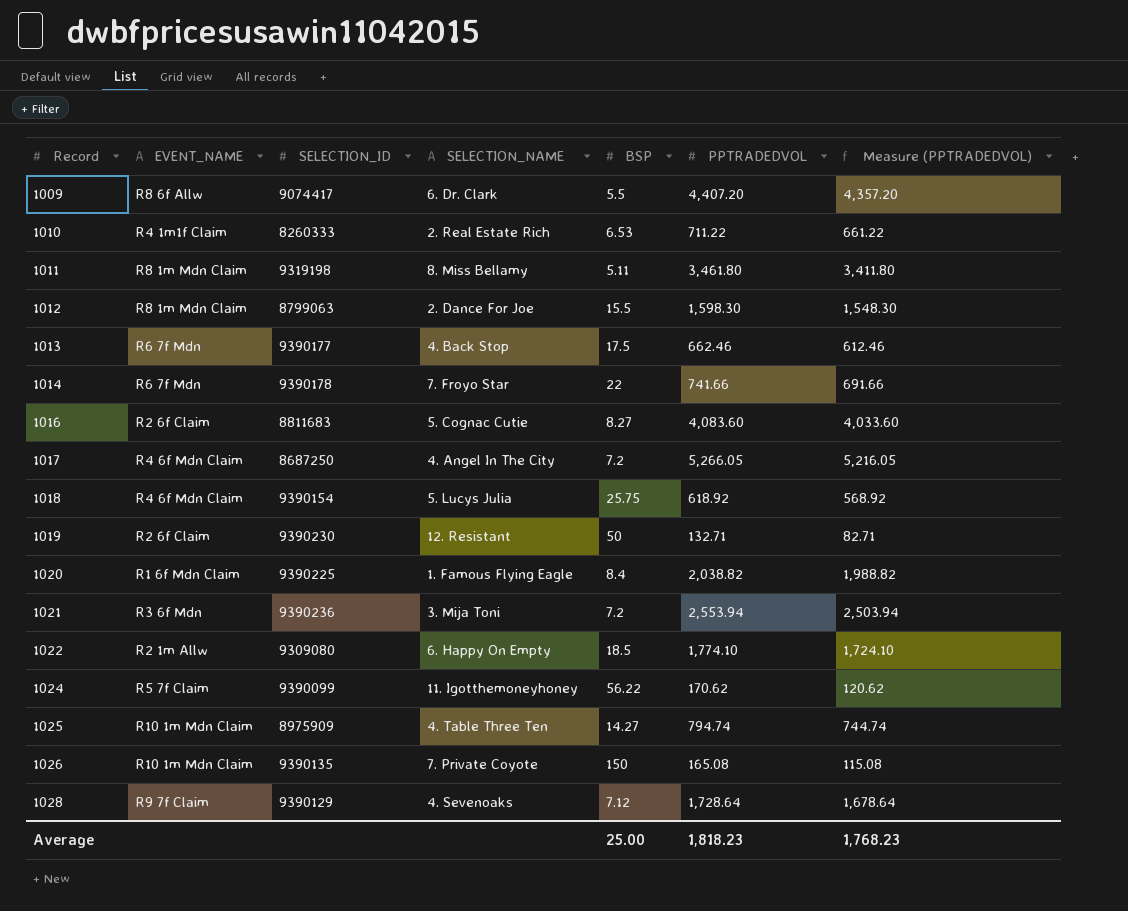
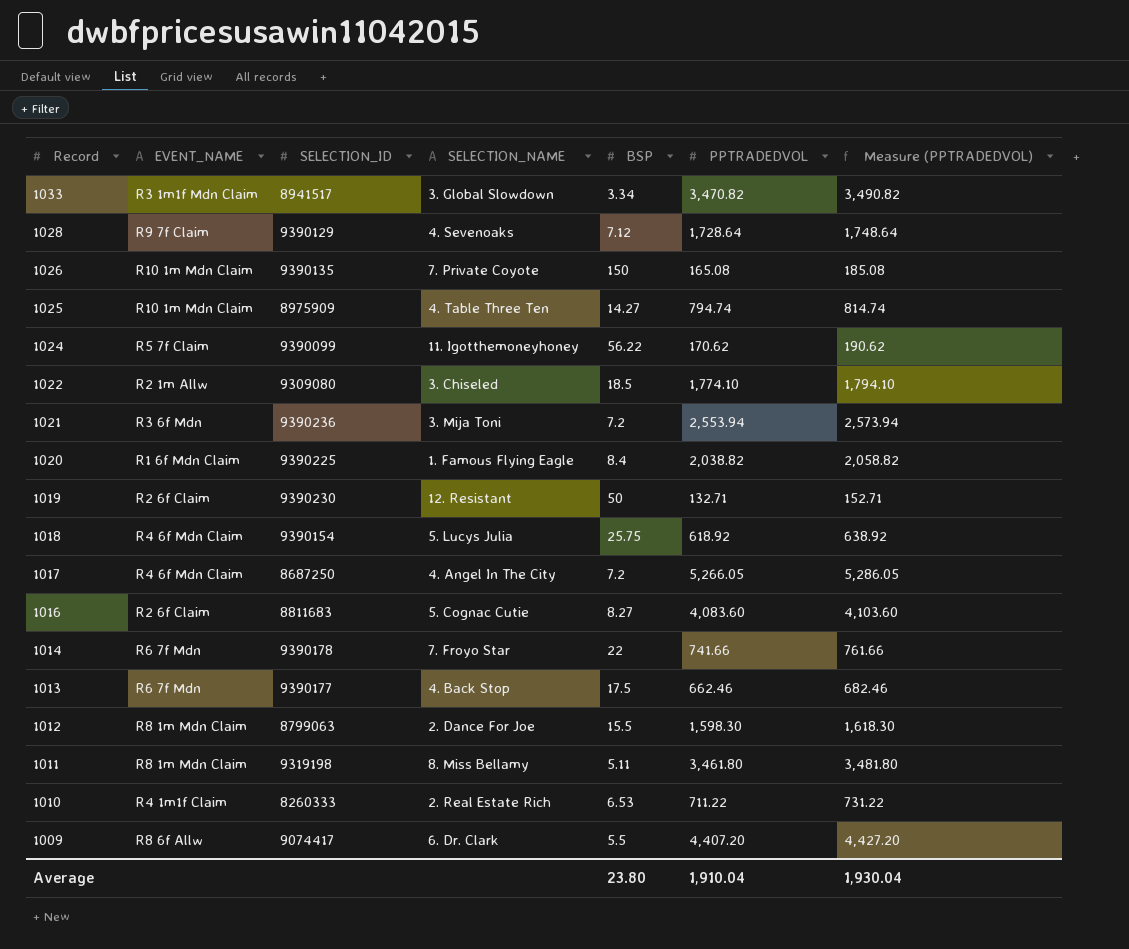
row order: Record ascending -> Record descending
column Measure (PPTRADEDVOL) | formula: [PPTRADEDVOL] - 50 -> [PPTRADEDVOL] + 20
row 1033: none -> R3 1m1f Mdn Claim | 8941517 | 3. Global Slowdown | 3.34 | 3,470.82 | 3,490.82
1022 | SELECTION_NAME: 6. Happy On Empty -> 3. Chiseled
Average | BSP: 25.00 -> 23.80
Average | PPTRADEDVOL: 1,818.23 -> 1,910.04
Average | Measure (PPTRADEDVOL): 1,768.23 -> 1,930.04

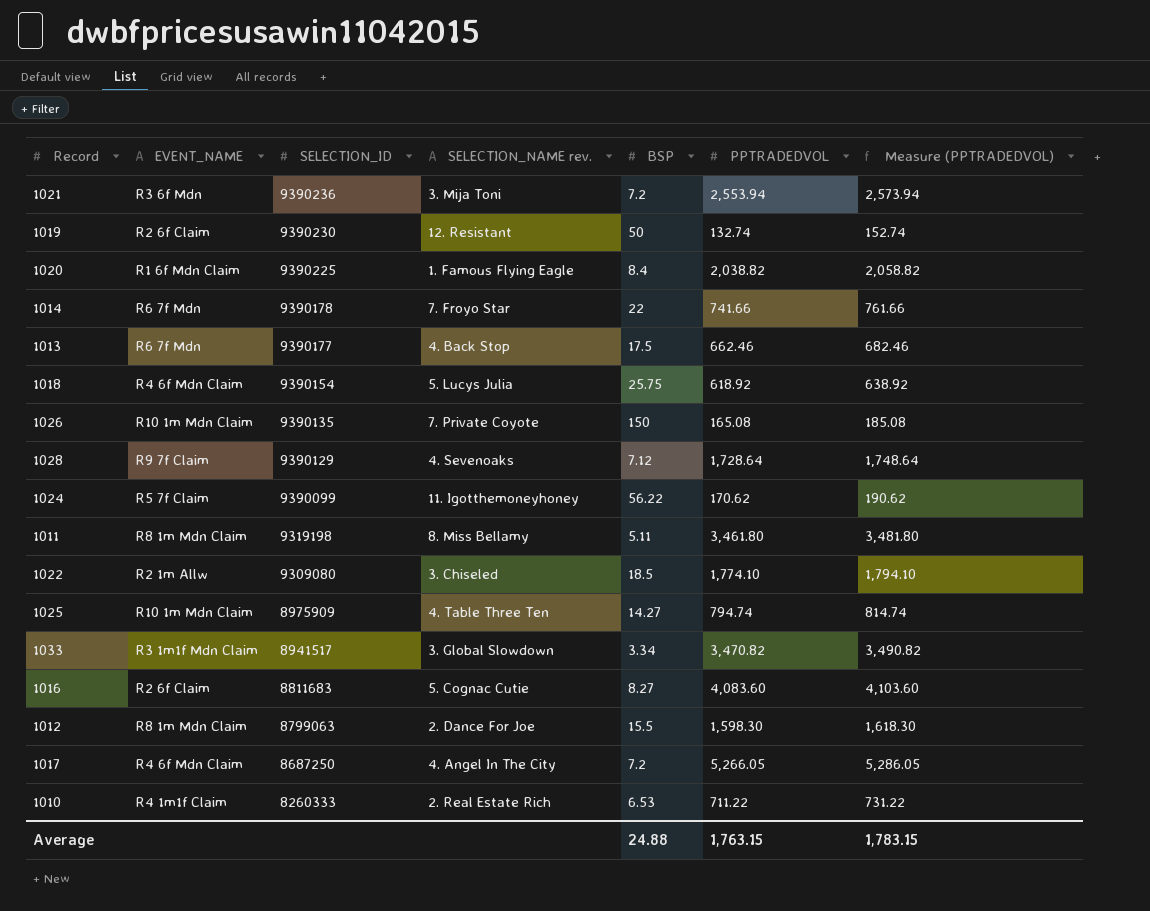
row order: Record descending -> SELECTION_ID descending
column name: SELECTION_NAME -> SELECTION_NAME rev.
row 1009: R8 6f Allw | 9074417 | 6. Dr. Clark | 5.5 | 4,407.20 | 4,427.20 -> none
1019 | PPTRADEDVOL: 132.71 -> 132.74
1019 | Measure (PPTRADEDVOL): 152.71 -> 152.74
Average | BSP: 23.80 -> 24.88
Average | PPTRADEDVOL: 1,910.04 -> 1,763.15
Average | Measure (PPTRADEDVOL): 1,930.04 -> 1,783.15

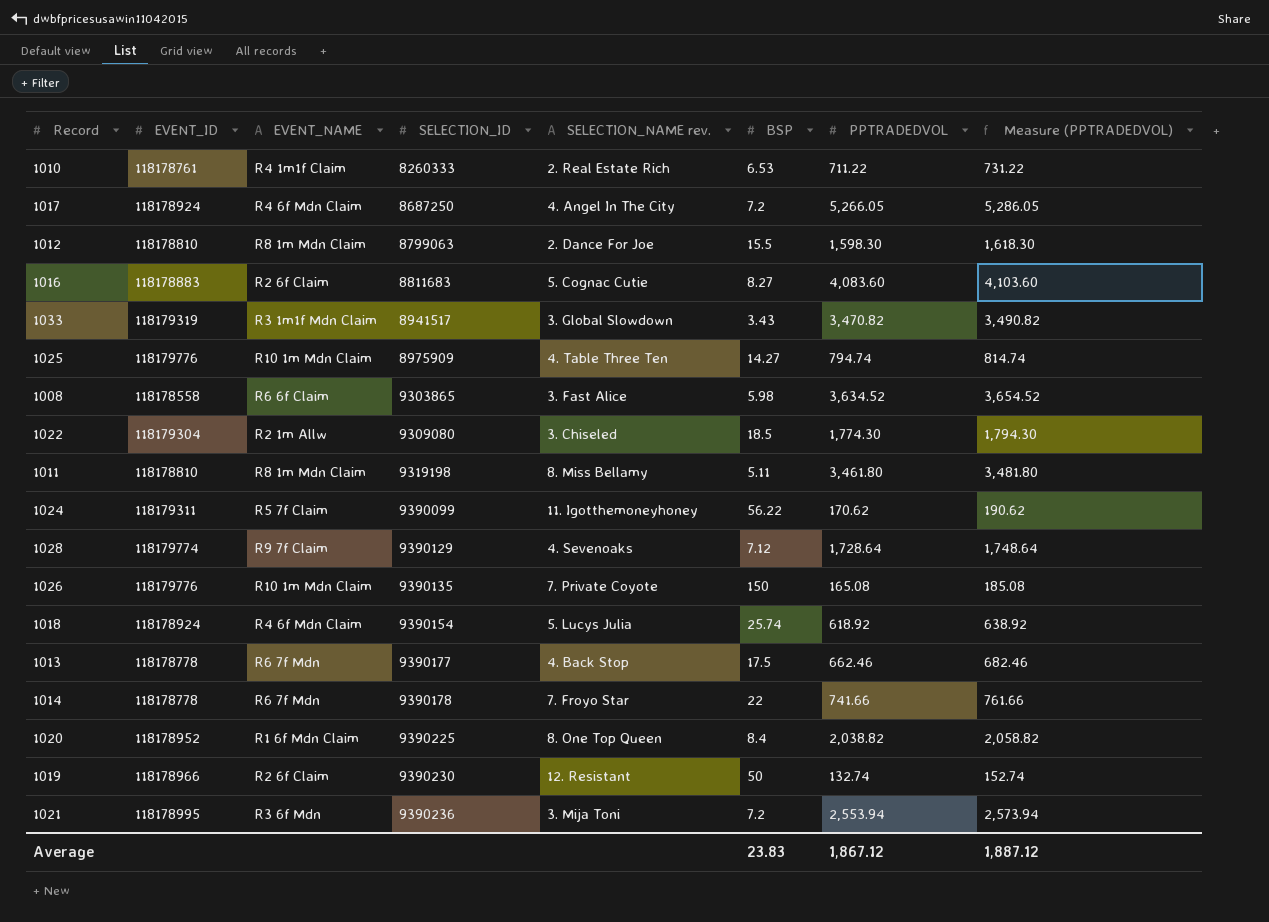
row order: SELECTION_ID descending -> SELECTION_ID ascending
column EVENT_ID | position: none -> 2
1033 | BSP: 3.34 -> 3.43
row 1008: none -> 118178558 | R6 6f Claim | 9303865 | 3. Fast Alice | 5.98 | 3,634.52 | 3,654.52
1022 | PPTRADEDVOL: 1,774.10 -> 1,774.30
1022 | Measure (PPTRADEDVOL): 1,794.10 -> 1,794.30
1018 | BSP: 25.75 -> 25.74
1020 | SELECTION_NAME rev.: 1. Famous Flying Eagle -> 8. One Top Queen
Average | BSP: 24.88 -> 23.83
Average | PPTRADEDVOL: 1,763.15 -> 1,867.12
Average | Measure (PPTRADEDVOL): 1,783.15 -> 1,887.12

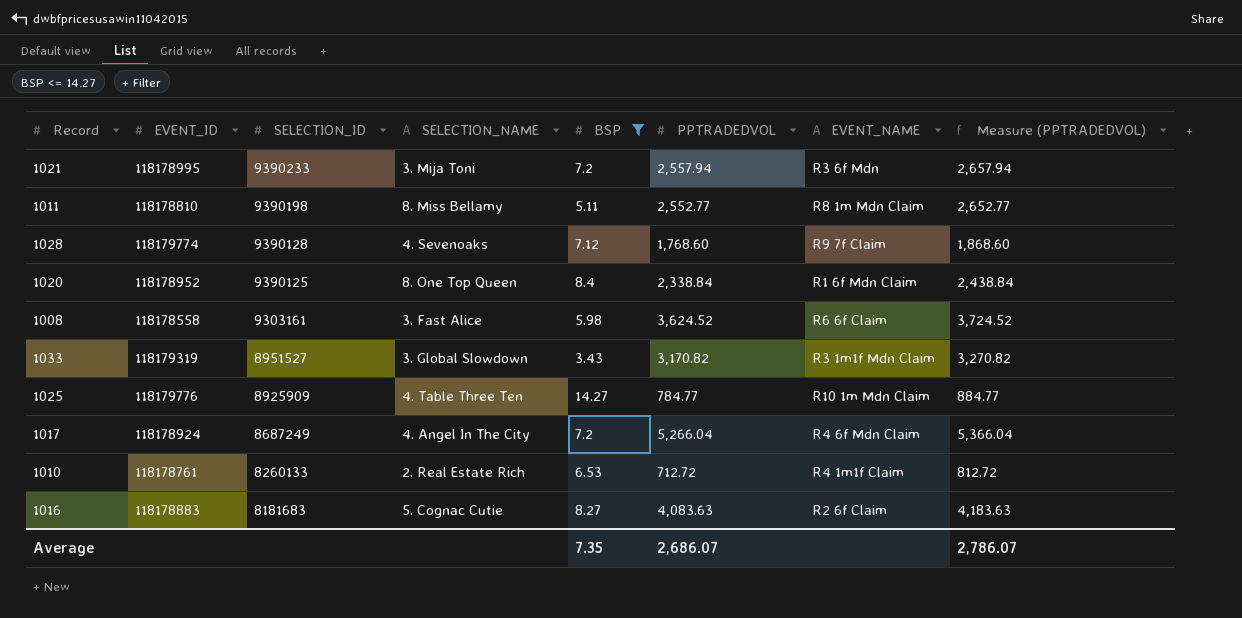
filter: none -> BSP <= 14.27
row order: SELECTION_ID ascending -> SELECTION_ID descending
column name: SELECTION_NAME rev. -> SELECTION_NAME
column EVENT_NAME | position: 3 -> 7
column Measure (PPTRADEDVOL) | formula: [PPTRADEDVOL] + 20 -> [PPTRADEDVOL] + 100
1021 | SELECTION_ID: 9390236 -> 9390233
1021 | PPTRADEDVOL: 2,553.94 -> 2,557.94
1011 | SELECTION_ID: 9319198 -> 9390198
1011 | PPTRADEDVOL: 3,461.80 -> 2,552.77
1028 | SELECTION_ID: 9390129 -> 9390128
1028 | PPTRADEDVOL: 1,728.64 -> 1,768.60
1020 | SELECTION_ID: 9390225 -> 9390125
1020 | PPTRADEDVOL: 2,038.82 -> 2,338.84
1008 | SELECTION_ID: 9303865 -> 9303161
1008 | PPTRADEDVOL: 3,634.52 -> 3,624.52
1033 | SELECTION_ID: 8941517 -> 8951527
1033 | PPTRADEDVOL: 3,470.82 -> 3,170.82
1025 | SELECTION_ID: 8975909 -> 8925909
1025 | PPTRADEDVOL: 794.74 -> 784.77
1017 | SELECTION_ID: 8687250 -> 8687249
1017 | PPTRADEDVOL: 5,266.05 -> 5,266.04
1010 | SELECTION_ID: 8260333 -> 8260133
1010 | PPTRADEDVOL: 711.22 -> 712.72
1016 | SELECTION_ID: 8811683 -> 8181683
1016 | PPTRADEDVOL: 4,083.60 -> 4,083.63
Average | BSP: 23.83 -> 7.35
Average | PPTRADEDVOL: 1,867.12 -> 2,686.07
Average | Measure (PPTRADEDVOL): 1,887.12 -> 2,786.07

